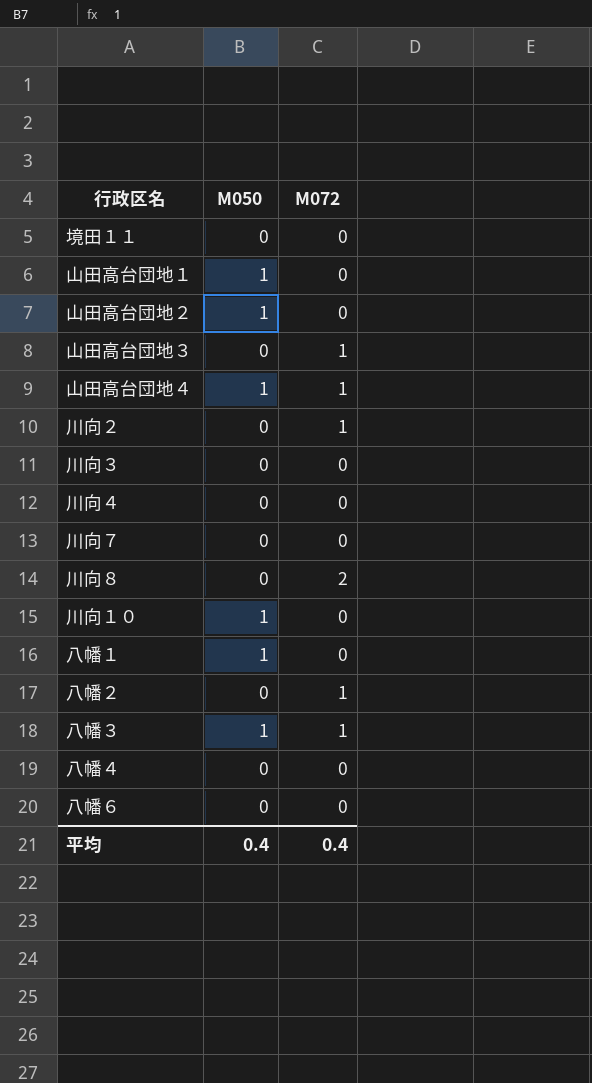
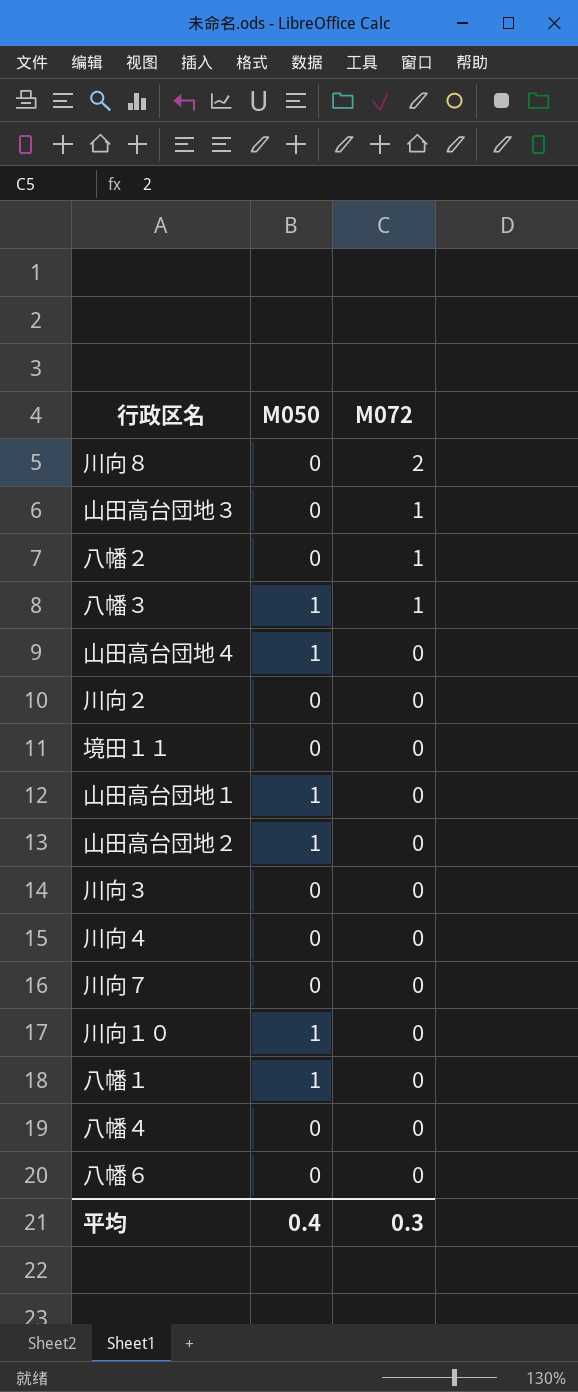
row order: none -> M072 descending
山田高台団地４ | M072: 1 -> 0
川向２ | M072: 1 -> 0
平均 | M072: 0.4 -> 0.3

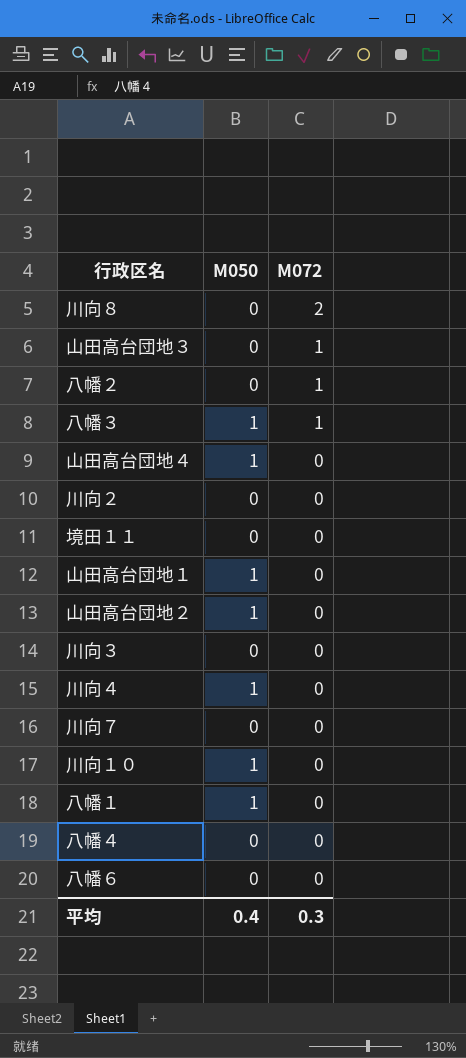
川向４ | M050: 0 -> 1

